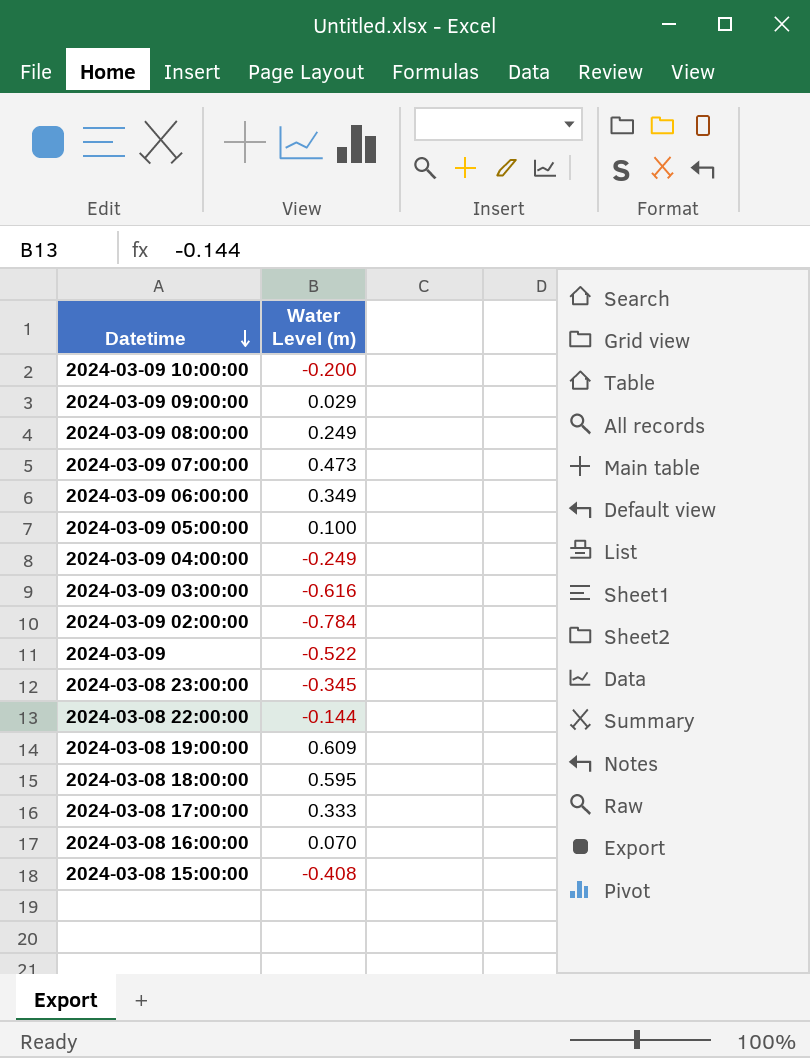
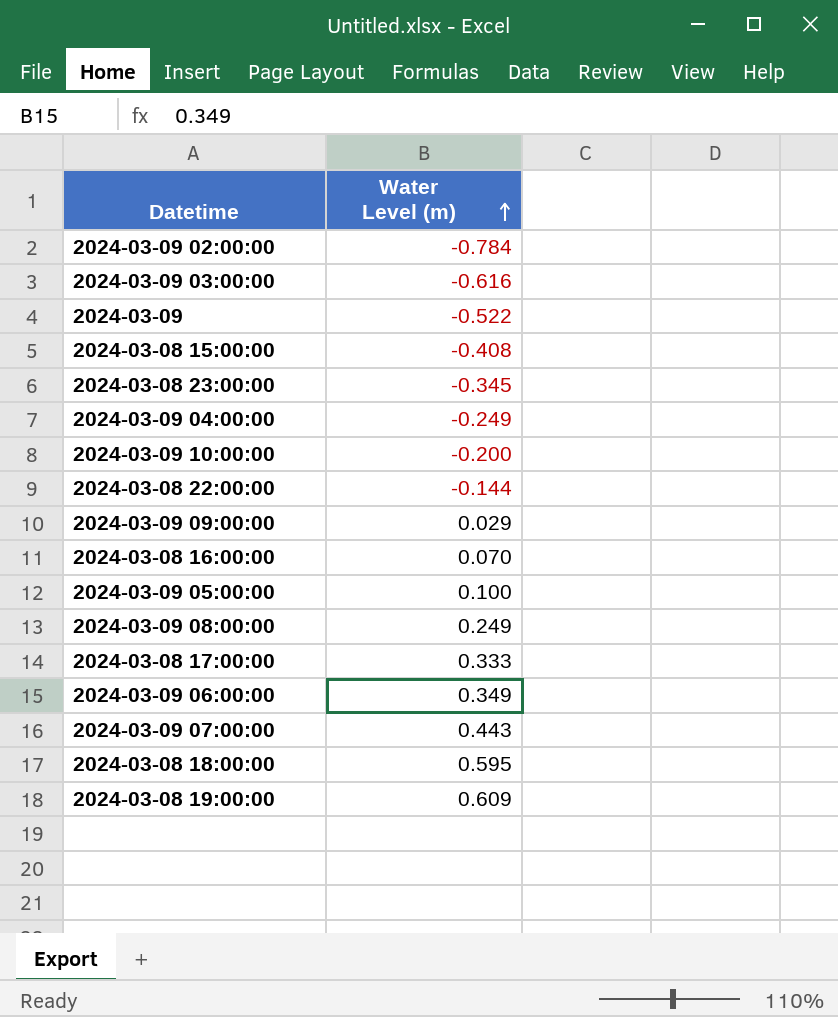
row order: Datetime descending -> Water Level (m) ascending
2024-03-09 07:00:00 | Water Level (m): 0.473 -> 0.443

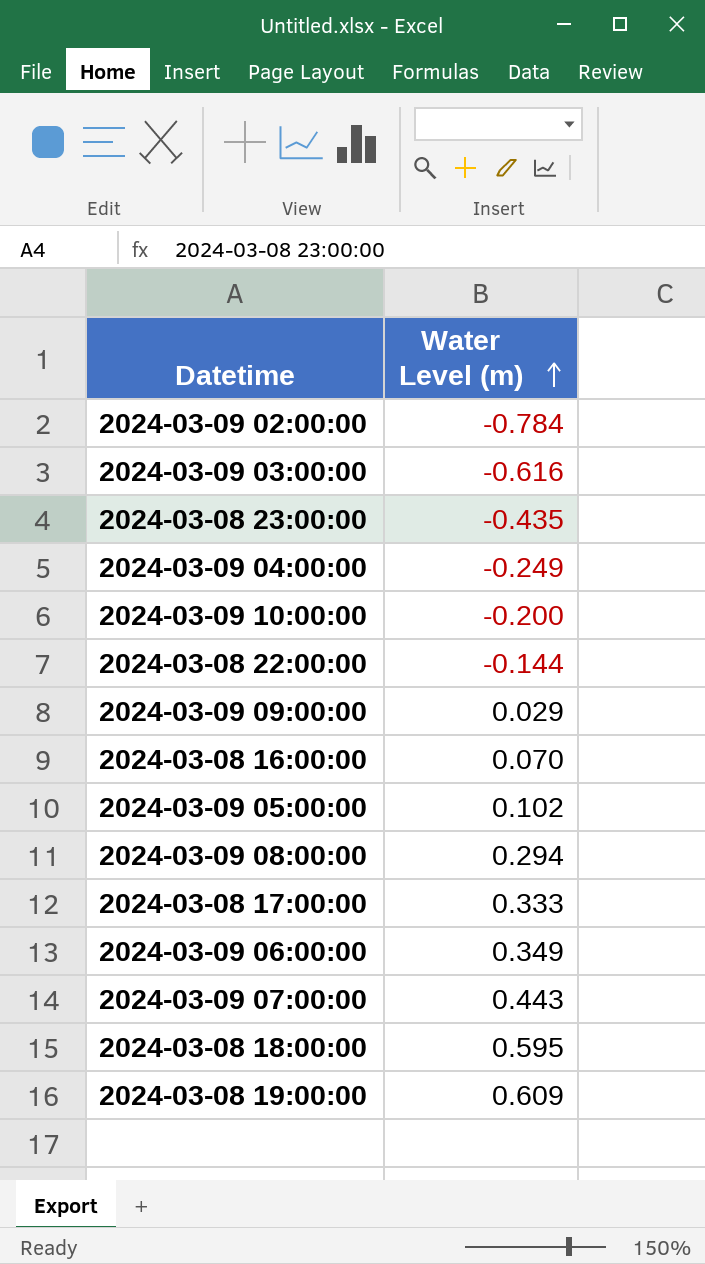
row 2024-03-09: -0.522 -> none
row 2024-03-08 15:00:00: -0.408 -> none
2024-03-08 23:00:00 | Water Level (m): -0.345 -> -0.435
2024-03-09 05:00:00 | Water Level (m): 0.100 -> 0.102
2024-03-09 08:00:00 | Water Level (m): 0.249 -> 0.294

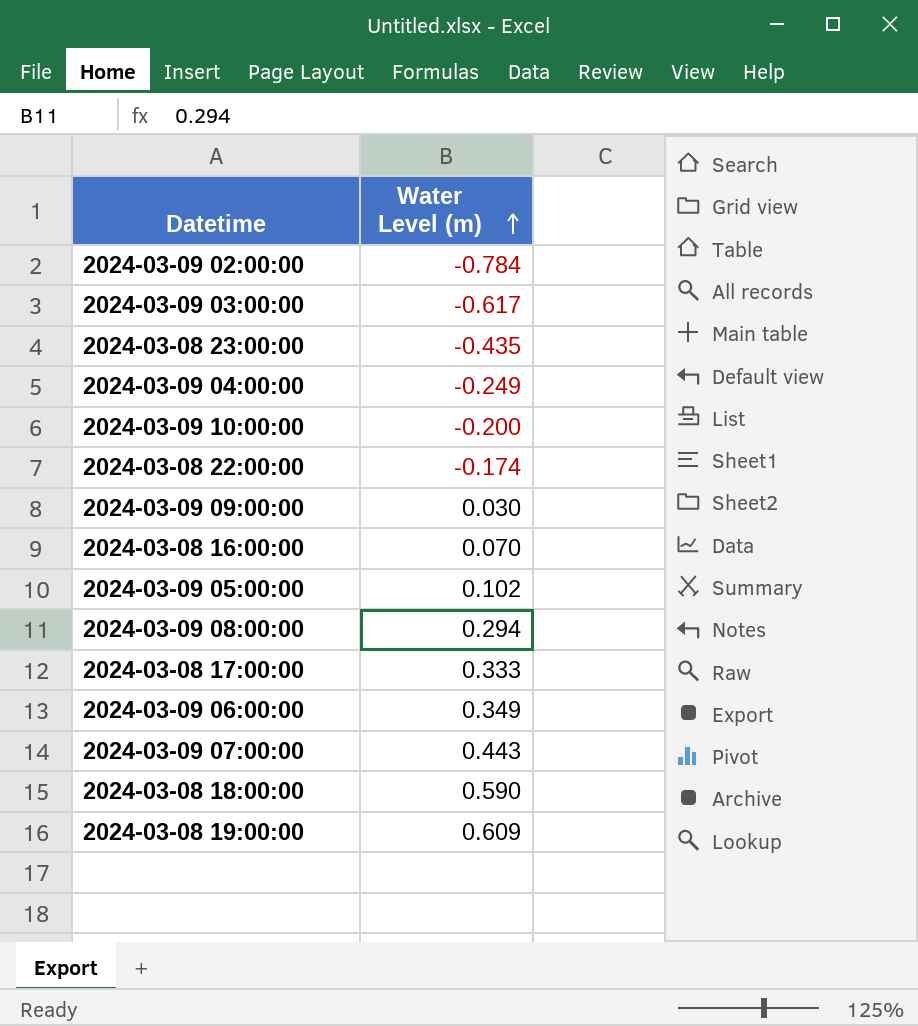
2024-03-09 03:00:00 | Water Level (m): -0.616 -> -0.617
2024-03-08 22:00:00 | Water Level (m): -0.144 -> -0.174
2024-03-09 09:00:00 | Water Level (m): 0.029 -> 0.030
2024-03-08 18:00:00 | Water Level (m): 0.595 -> 0.590

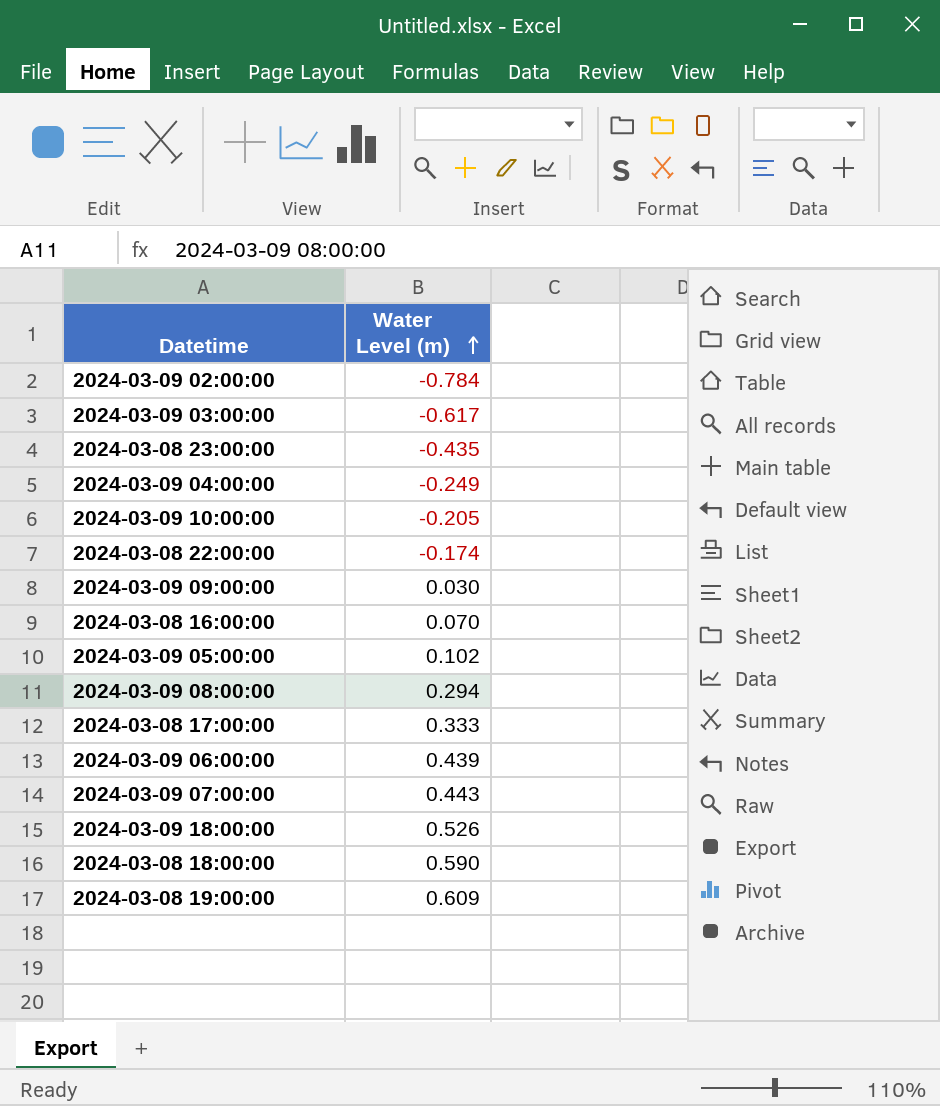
2024-03-09 10:00:00 | Water Level (m): -0.200 -> -0.205
2024-03-09 06:00:00 | Water Level (m): 0.349 -> 0.439
row 2024-03-09 18:00:00: none -> 0.526

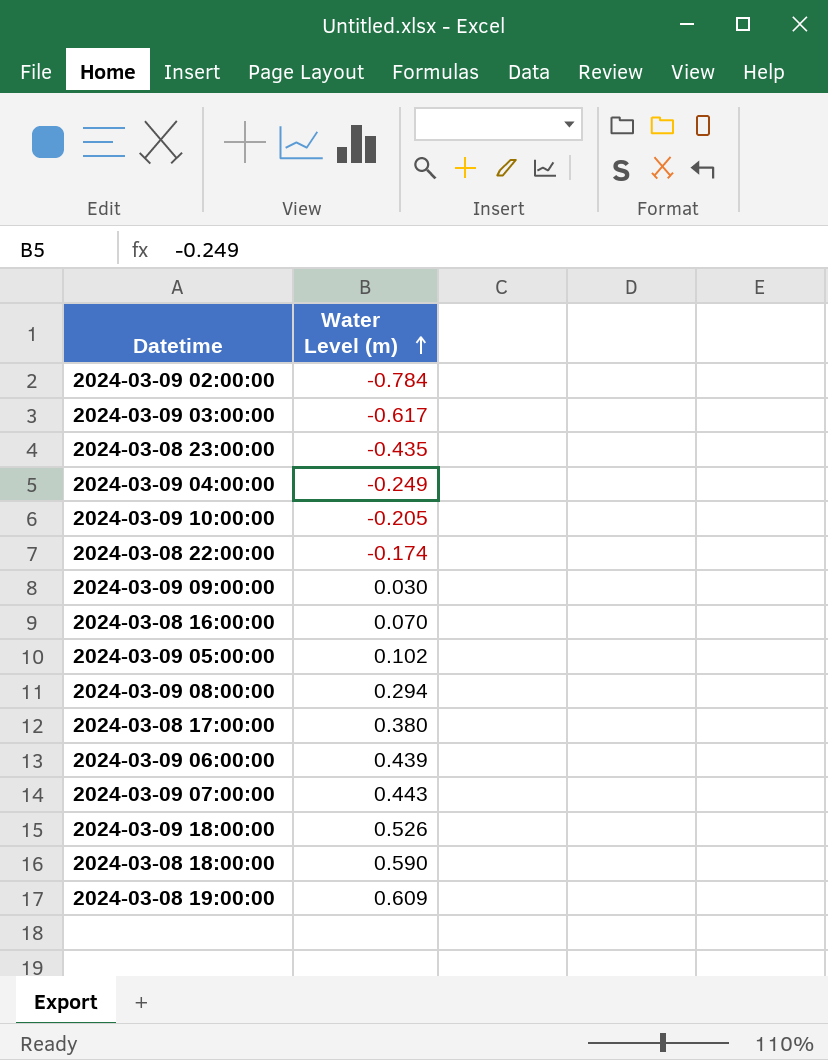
2024-03-08 17:00:00 | Water Level (m): 0.333 -> 0.380

